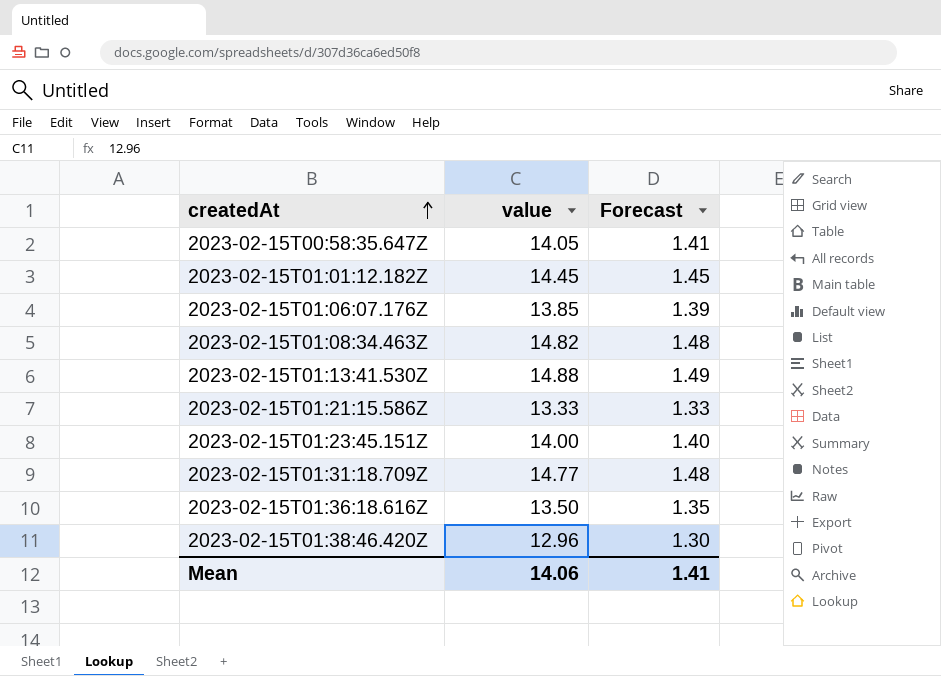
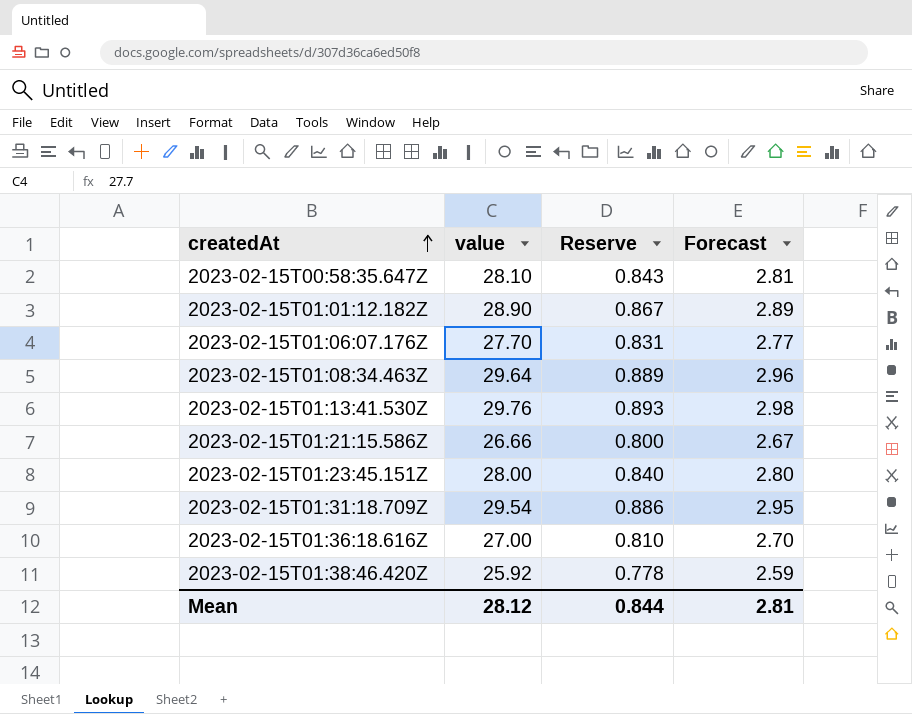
column Reserve | formula: none -> [value] * 0.03
2023-02-15T00:58:35.647Z | value: 14.05 -> 28.10
2023-02-15T00:58:35.647Z | Forecast: 1.41 -> 2.81
2023-02-15T01:01:12.182Z | value: 14.45 -> 28.90
2023-02-15T01:01:12.182Z | Forecast: 1.45 -> 2.89
2023-02-15T01:06:07.176Z | value: 13.85 -> 27.70
2023-02-15T01:06:07.176Z | Forecast: 1.39 -> 2.77
2023-02-15T01:08:34.463Z | value: 14.82 -> 29.64
2023-02-15T01:08:34.463Z | Forecast: 1.48 -> 2.96
2023-02-15T01:13:41.530Z | value: 14.88 -> 29.76
2023-02-15T01:13:41.530Z | Forecast: 1.49 -> 2.98
2023-02-15T01:21:15.586Z | value: 13.33 -> 26.66
2023-02-15T01:21:15.586Z | Forecast: 1.33 -> 2.67
2023-02-15T01:23:45.151Z | value: 14.00 -> 28.00
2023-02-15T01:23:45.151Z | Forecast: 1.40 -> 2.80
2023-02-15T01:31:18.709Z | value: 14.77 -> 29.54
2023-02-15T01:31:18.709Z | Forecast: 1.48 -> 2.95
2023-02-15T01:36:18.616Z | value: 13.50 -> 27.00
2023-02-15T01:36:18.616Z | Forecast: 1.35 -> 2.70
2023-02-15T01:38:46.420Z | value: 12.96 -> 25.92
2023-02-15T01:38:46.420Z | Forecast: 1.30 -> 2.59
Mean | value: 14.06 -> 28.12
Mean | Forecast: 1.41 -> 2.81

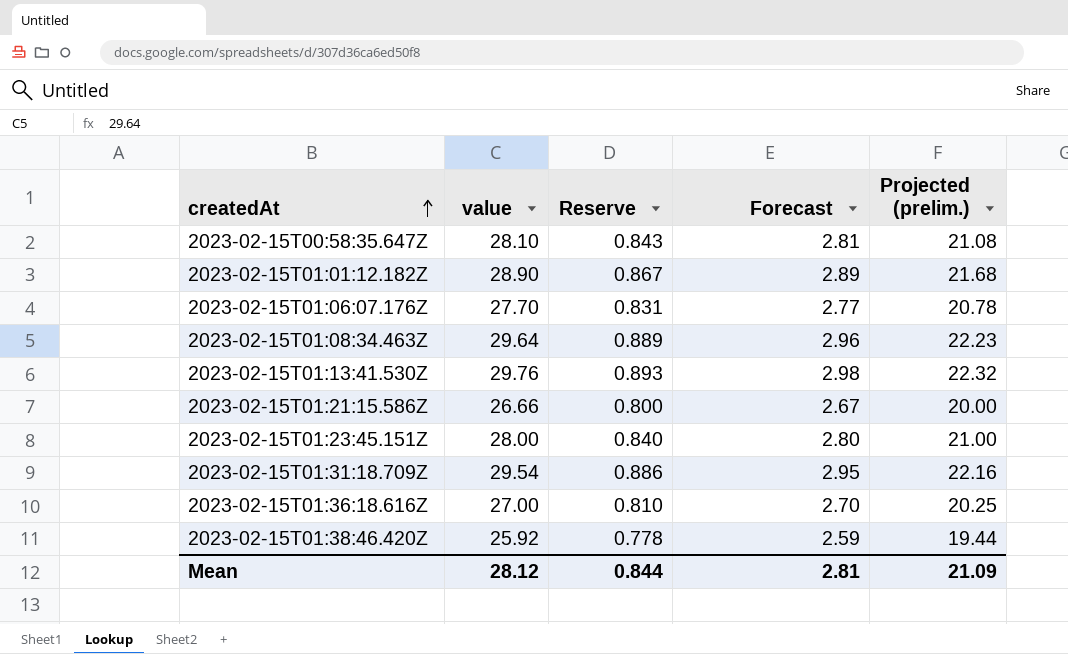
column Projected (prelim.) | formula: none -> [value] * 0.75

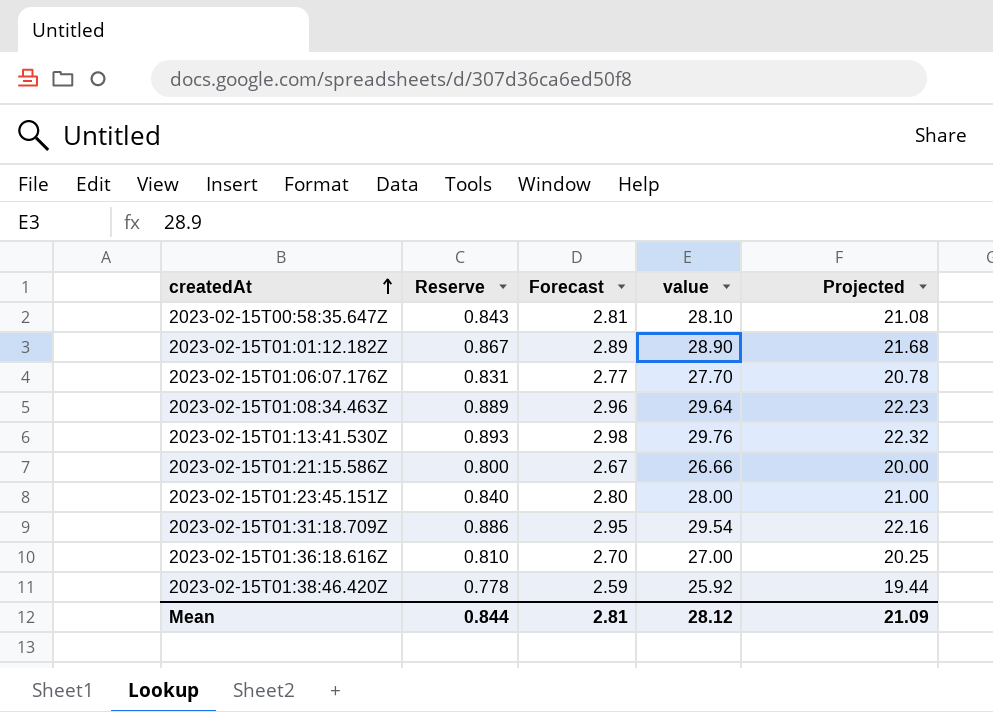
column value | position: 2 -> 4
column name: Projected (prelim.) -> Projected

